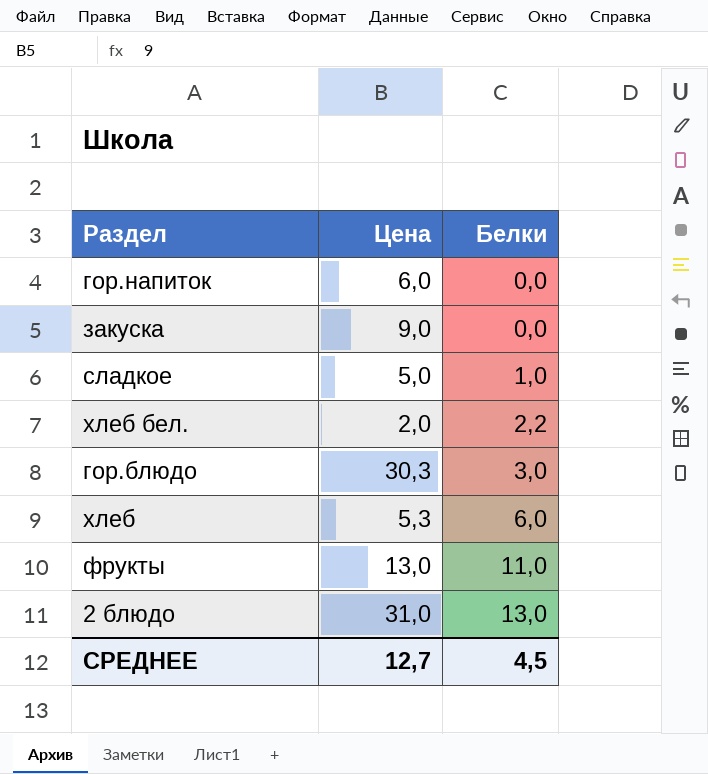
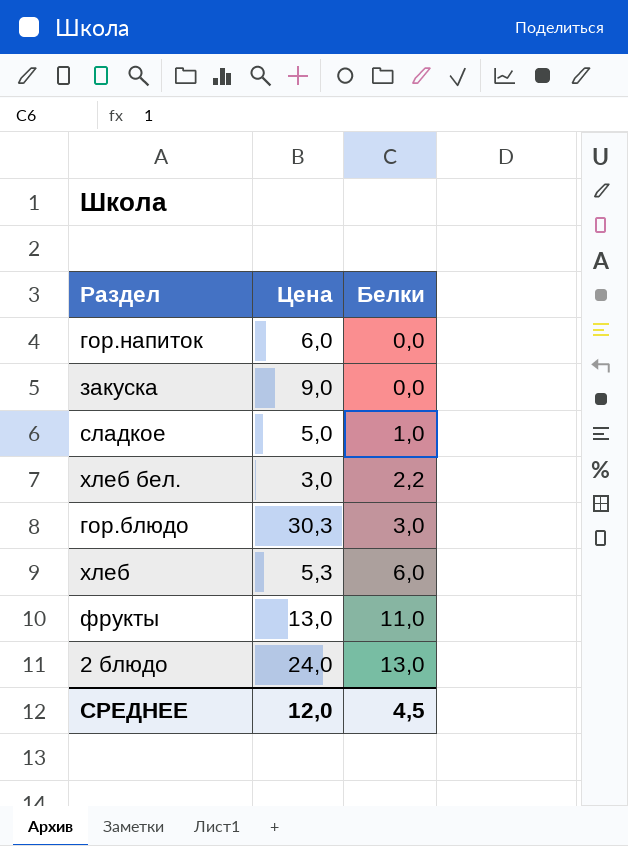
хлеб бел. | Цена: 2,0 -> 3,0
2 блюдо | Цена: 31,0 -> 24,0
СРЕДНЕЕ | Цена: 12,7 -> 12,0

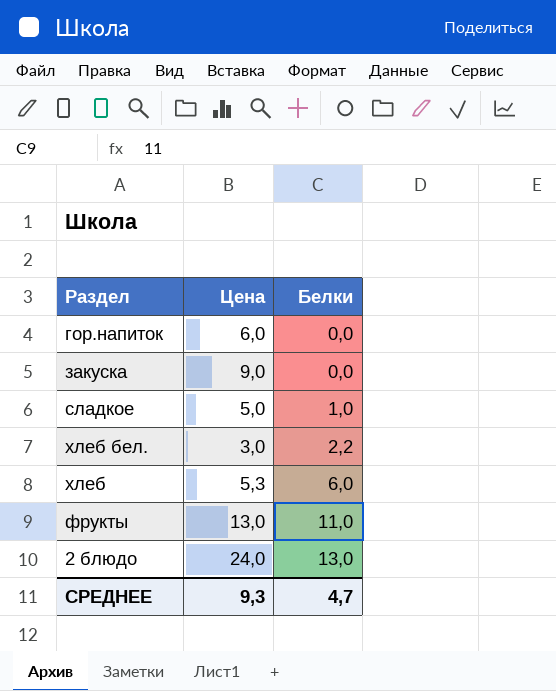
row гор.блюдо: 30,3 | 3,0 -> none
СРЕДНЕЕ | Цена: 12,0 -> 9,3
СРЕДНЕЕ | Белки: 4,5 -> 4,7

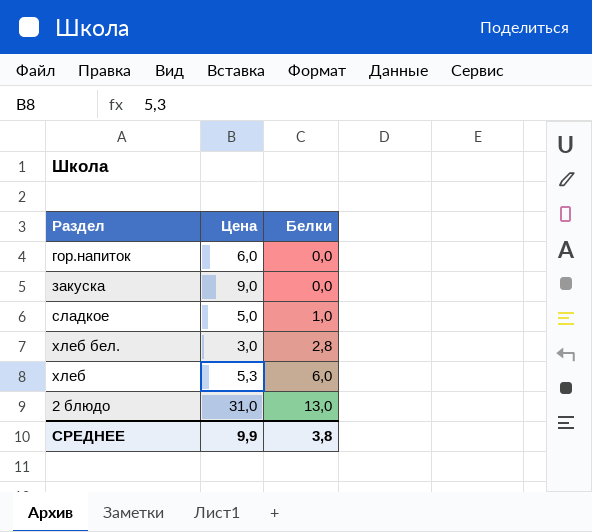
row фрукты: 13,0 | 11,0 -> none
хлеб бел. | Белки: 2,2 -> 2,8
2 блюдо | Цена: 24,0 -> 31,0
СРЕДНЕЕ | Цена: 9,3 -> 9,9
СРЕДНЕЕ | Белки: 4,7 -> 3,8

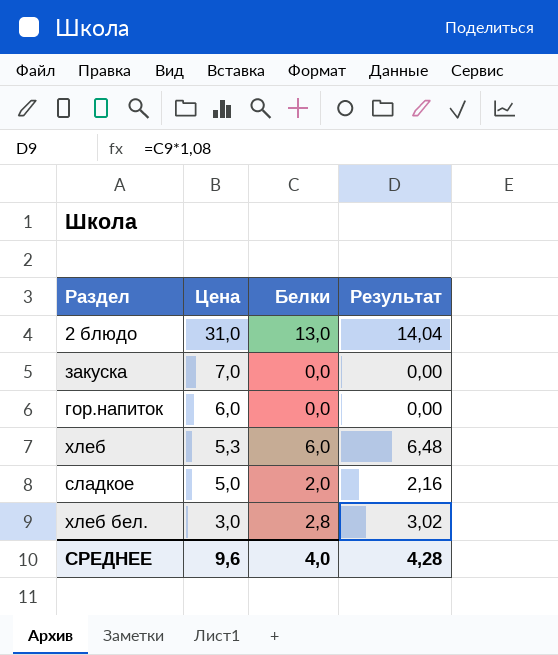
row order: Белки ascending -> Цена descending
column Результат | formula: none -> [Белки] * 1,08
закуска | Цена: 9,0 -> 7,0
сладкое | Белки: 1,0 -> 2,0
СРЕДНЕЕ | Цена: 9,9 -> 9,6
СРЕДНЕЕ | Белки: 3,8 -> 4,0

